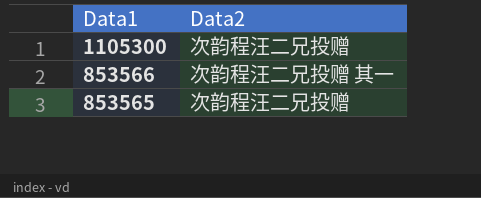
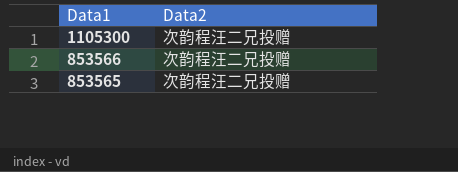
853566 | Data2: 次韵程汪二兄投赠 其一 -> 次韵程汪二兄投赠

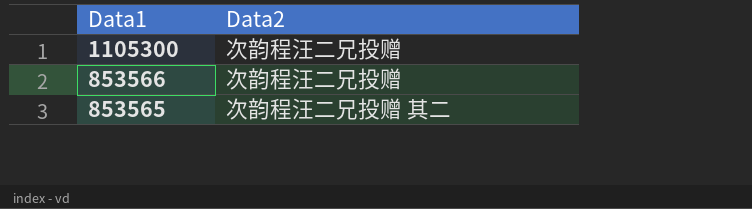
853565 | Data2: 次韵程汪二兄投赠 -> 次韵程汪二兄投赠 其二

